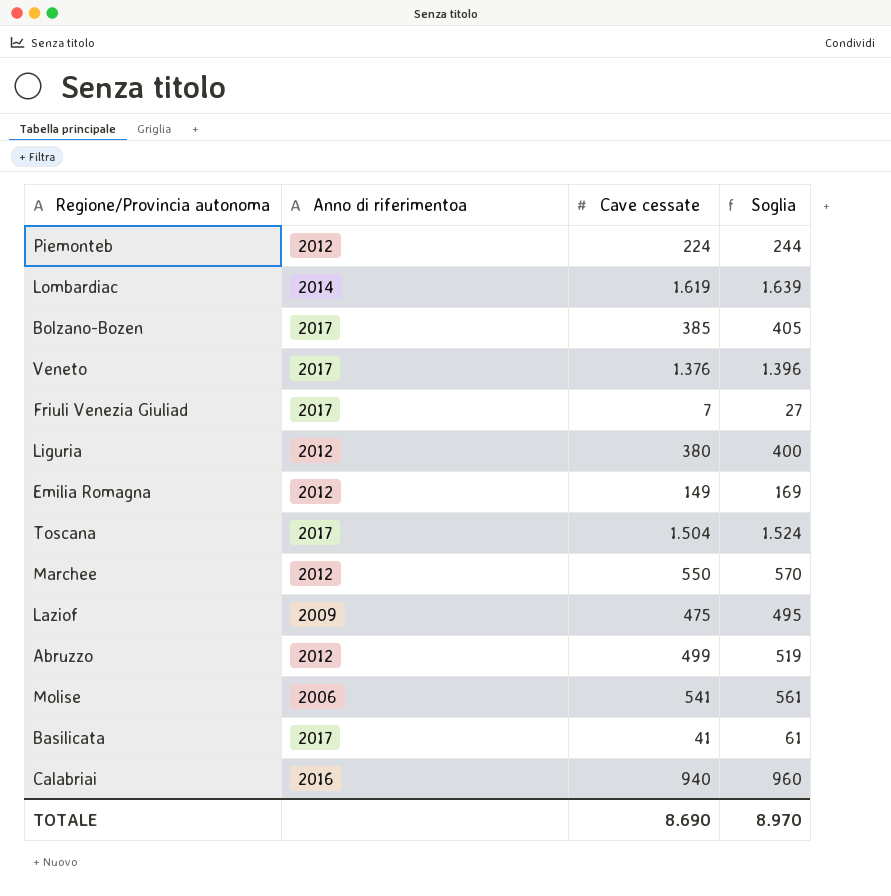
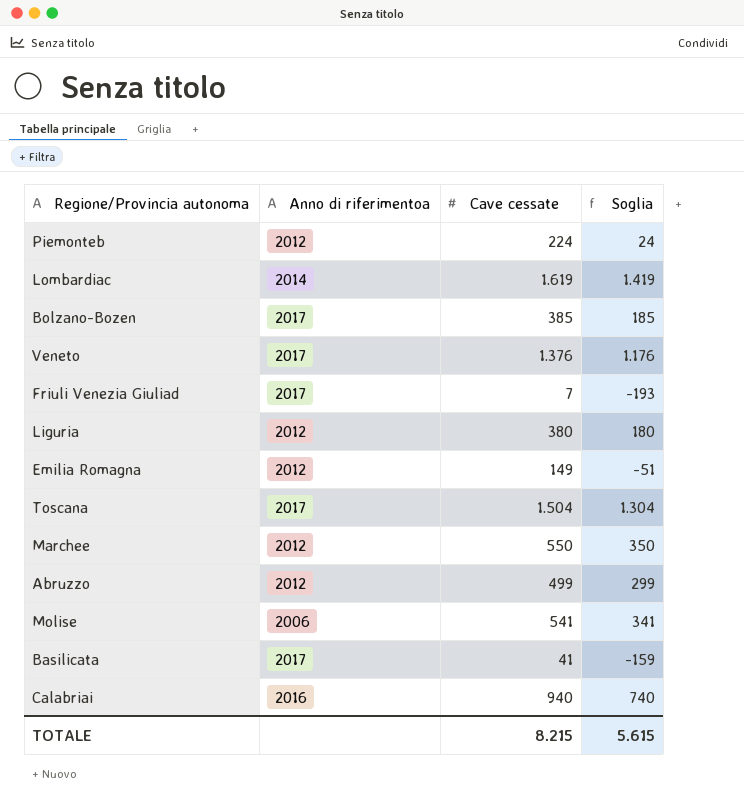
column Soglia | formula: [Cave cessate] + 20 -> [Cave cessate] - 200
row Laziof: 2009 | 475 | 495 -> none
TOTALE | Cave cessate: 8.690 -> 8.215
TOTALE | Soglia: 8.970 -> 5.615

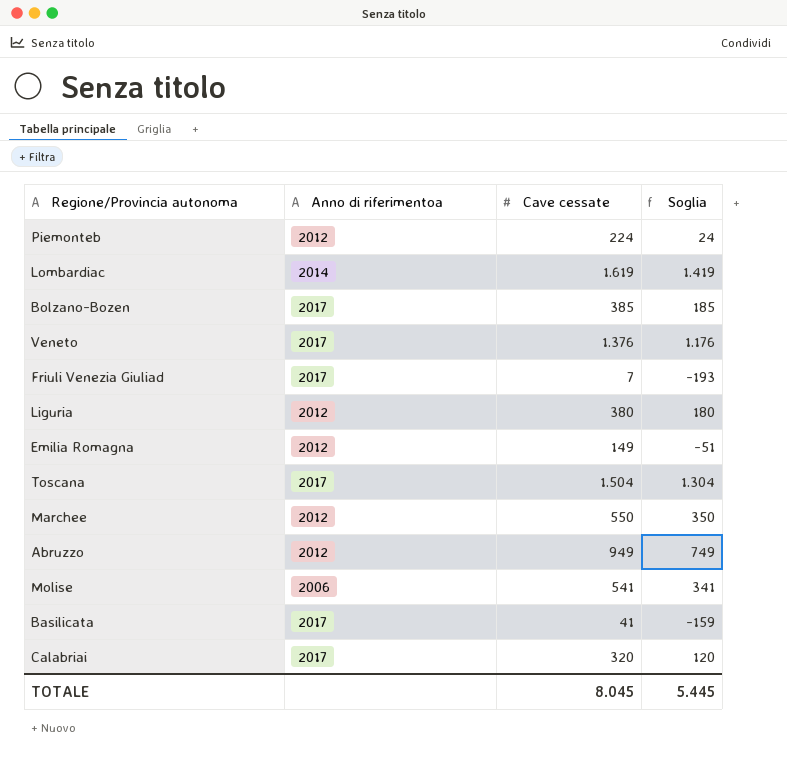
Abruzzo | Cave cessate: 499 -> 949
Abruzzo | Soglia: 299 -> 749
Calabriai | Anno di riferimentoa: 2016 -> 2017
Calabriai | Cave cessate: 940 -> 320
Calabriai | Soglia: 740 -> 120
TOTALE | Cave cessate: 8.215 -> 8.045
TOTALE | Soglia: 5.615 -> 5.445

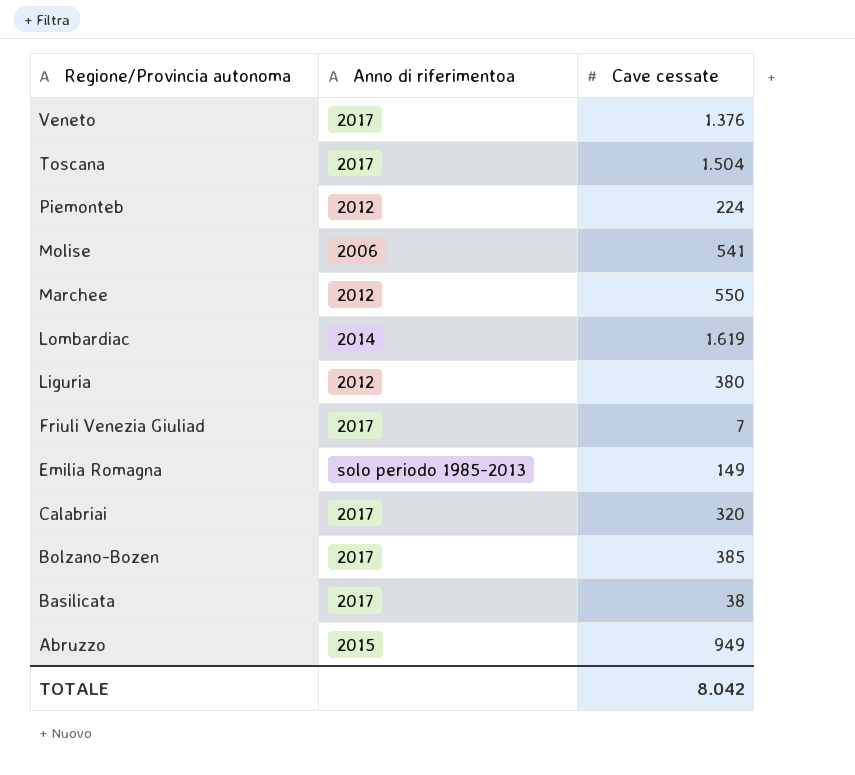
row order: none -> Regione/Provincia autonoma descending
column Soglia | formula: [Cave cessate] - 200 -> none
Emilia Romagna | Anno di riferimentoa: 2012 -> solo periodo 1985-2013
Basilicata | Cave cessate: 41 -> 38
Abruzzo | Anno di riferimentoa: 2012 -> 2015
TOTALE | Cave cessate: 8.045 -> 8.042

